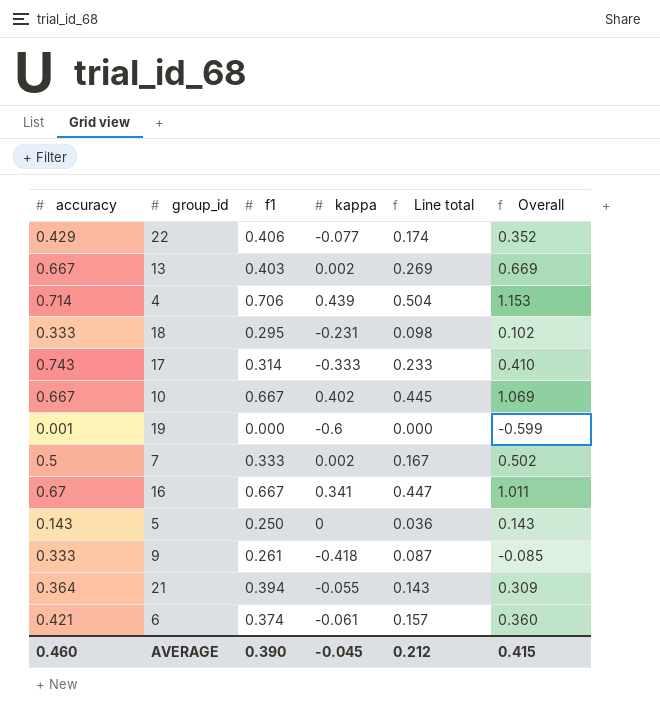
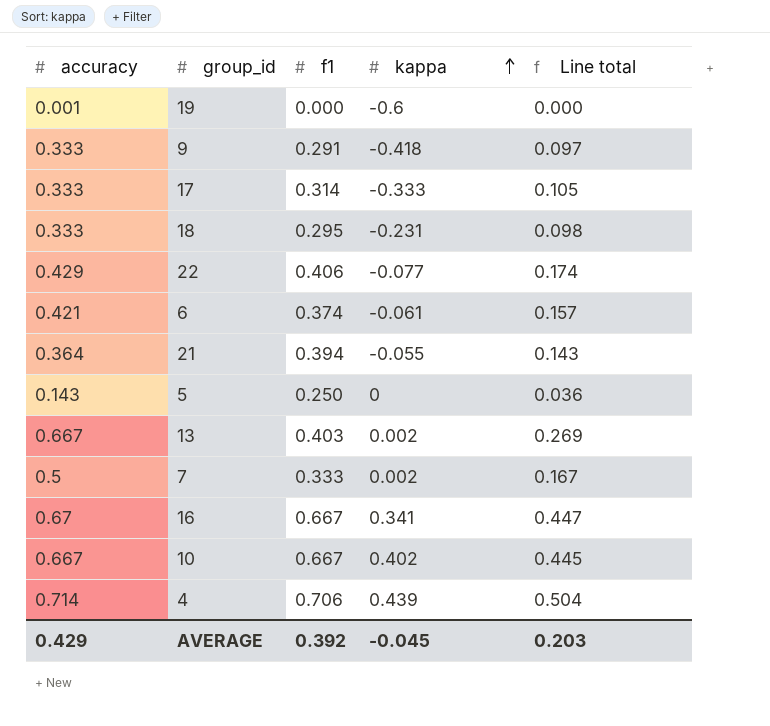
row order: none -> kappa ascending
column Overall | formula: [accuracy] + [kappa] -> none
9 | f1: 0.261 -> 0.291
9 | Line total: 0.087 -> 0.097
17 | accuracy: 0.743 -> 0.333
17 | Line total: 0.233 -> 0.105
AVERAGE | accuracy: 0.460 -> 0.429
AVERAGE | f1: 0.390 -> 0.392
AVERAGE | Line total: 0.212 -> 0.203

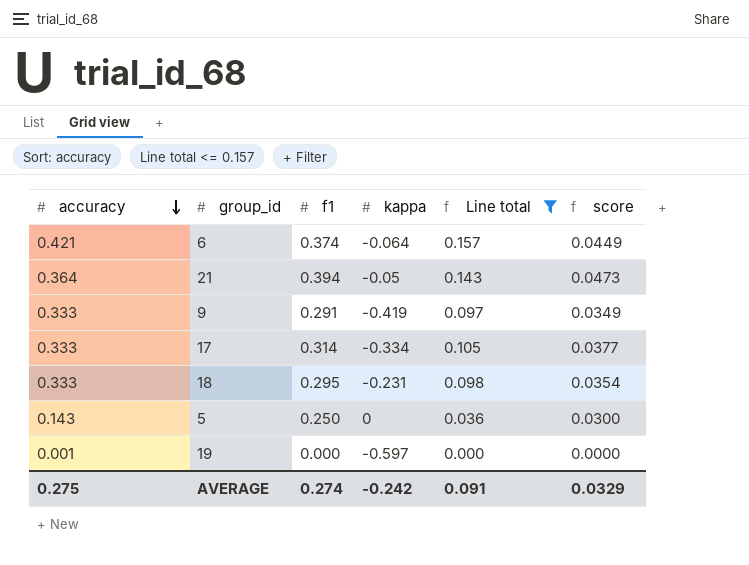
filter: none -> Line total <= 0.157
row order: kappa ascending -> accuracy descending
column score | formula: none -> [f1] * 0.12
6 | kappa: -0.061 -> -0.064
21 | kappa: -0.055 -> -0.05
9 | kappa: -0.418 -> -0.419
17 | kappa: -0.333 -> -0.334
19 | kappa: -0.6 -> -0.597
AVERAGE | accuracy: 0.429 -> 0.275
AVERAGE | f1: 0.392 -> 0.274
AVERAGE | kappa: -0.045 -> -0.242
AVERAGE | Line total: 0.203 -> 0.091

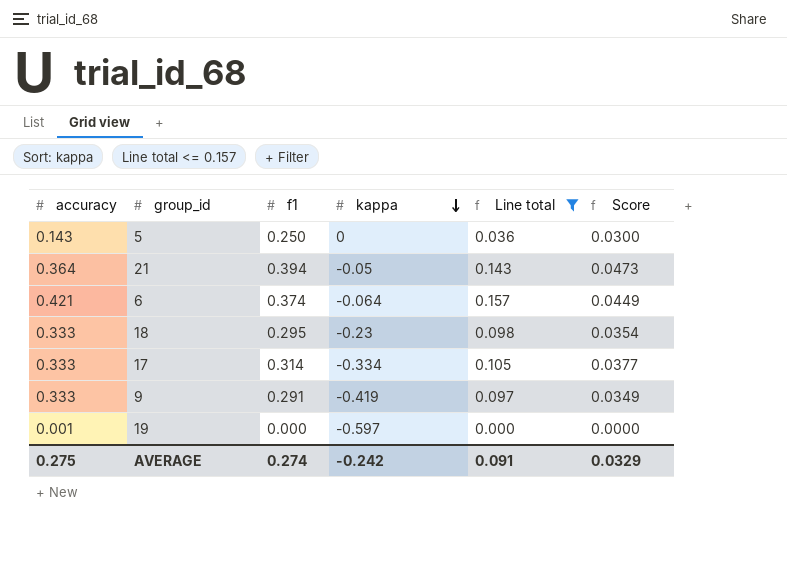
row order: accuracy descending -> kappa descending
column name: score -> Score
18 | kappa: -0.231 -> -0.23

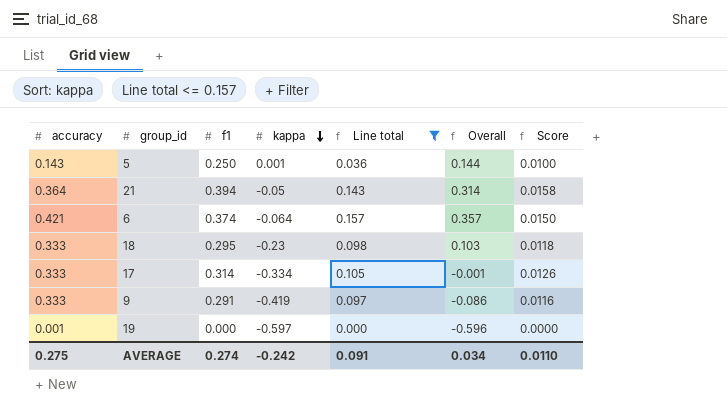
column Overall | formula: none -> [accuracy] + [kappa]
column Score | formula: [f1] * 0.12 -> [f1] * 0.04
5 | kappa: 0 -> 0.001
AVERAGE | Score: 0.0329 -> 0.0110

